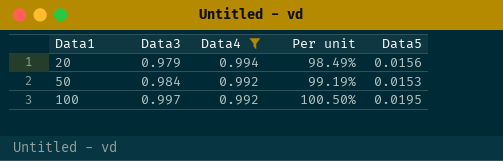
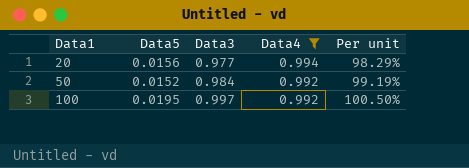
column Data5 | position: 5 -> 2
20 | Data3: 0.979 -> 0.977
20 | Per unit: 98.49% -> 98.29%
50 | Data5: 0.0153 -> 0.0152

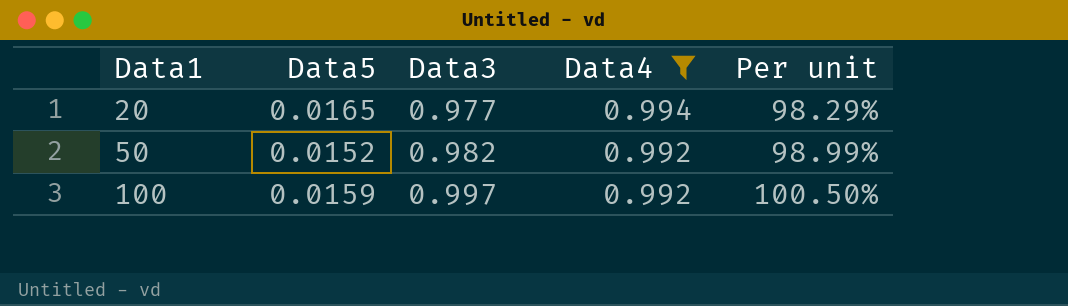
20 | Data5: 0.0156 -> 0.0165
50 | Data3: 0.984 -> 0.982
50 | Per unit: 99.19% -> 98.99%
100 | Data5: 0.0195 -> 0.0159

